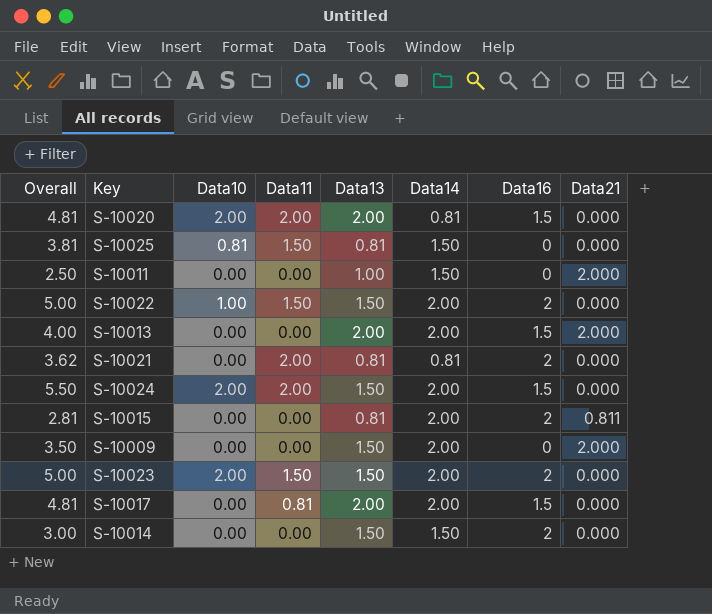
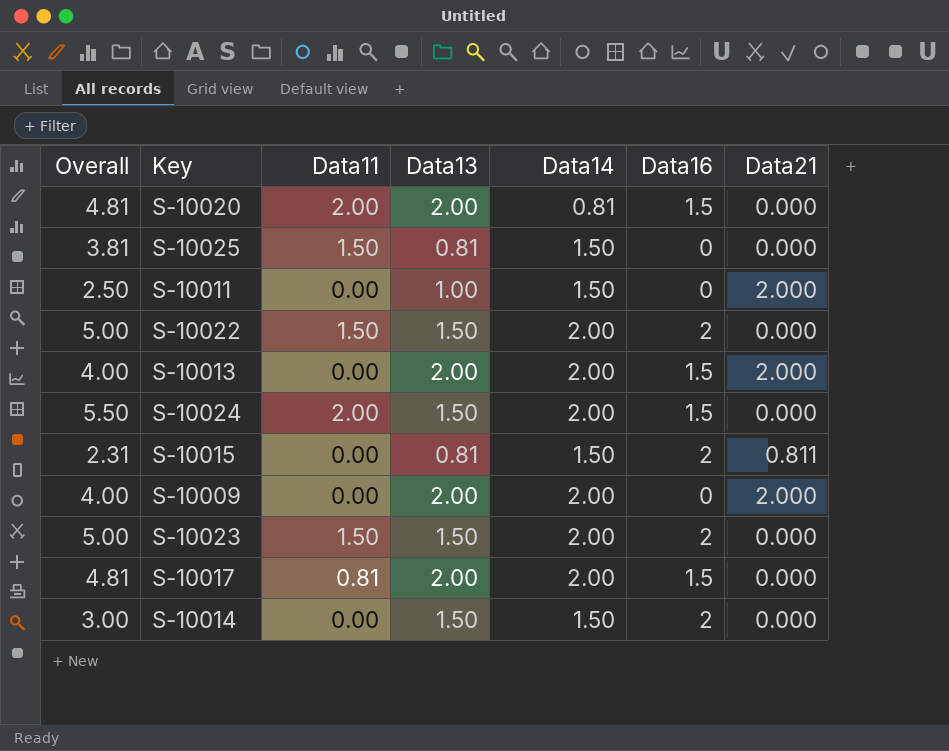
column Data10 | position: 3 -> none
row S-10021: 3.62 | 0.00 | 2.00 | 0.81 | 0.81 | 2 | 0.000 -> none
S-10015 | Overall: 2.81 -> 2.31
S-10015 | Data14: 2.00 -> 1.50
S-10009 | Overall: 3.50 -> 4.00
S-10009 | Data13: 1.50 -> 2.00

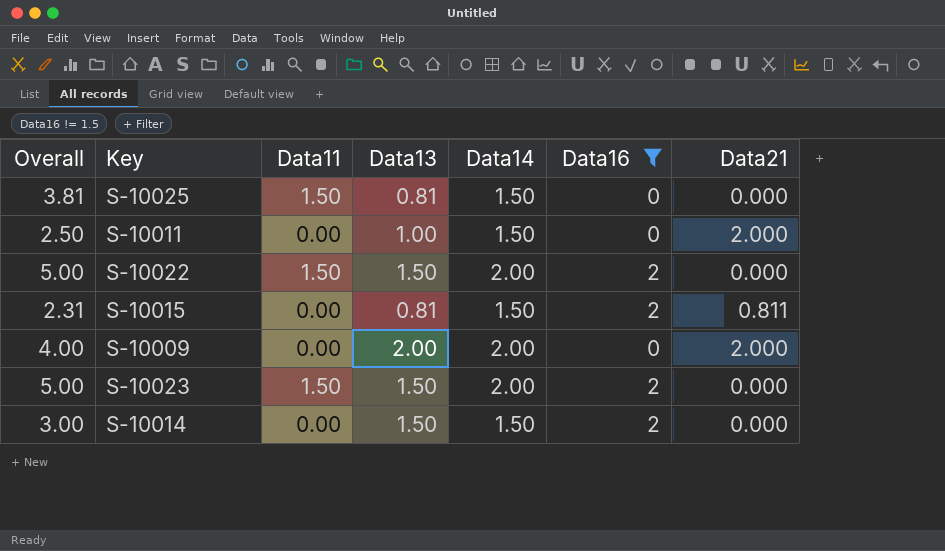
filter: none -> Data16 != 1.5

